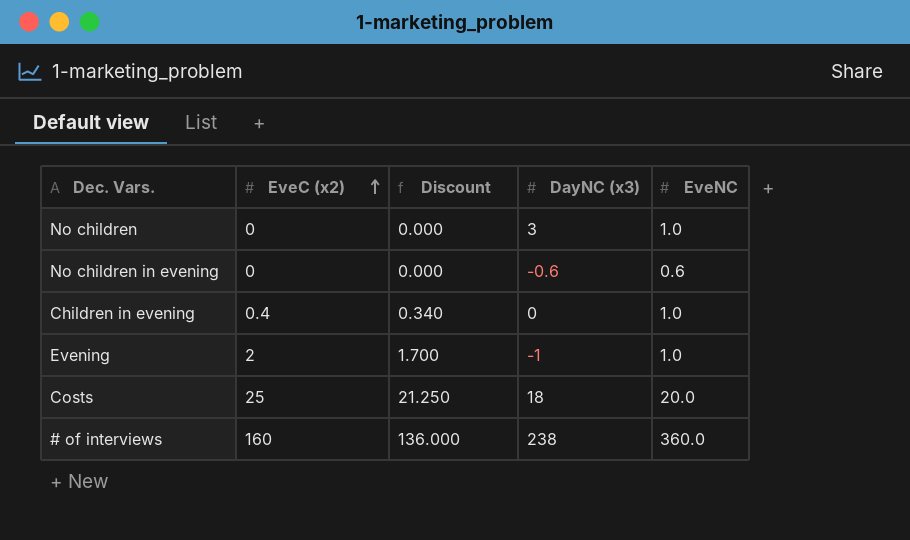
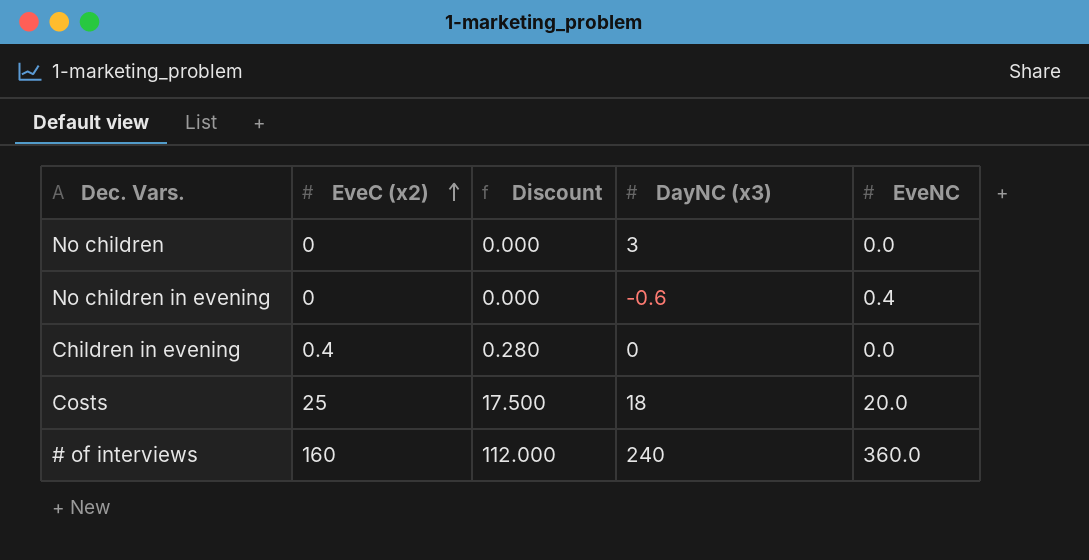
column Discount | formula: [EveC (x2)] * 0.85 -> [EveC (x2)] * 0.7
row Evening: 2 | 1.700 | -1 | 1.0 -> none
No children | EveNC: 1.0 -> 0.0
No children in evening | EveNC: 0.6 -> 0.4
Children in evening | EveNC: 1.0 -> 0.0
# of interviews | DayNC (x3): 238 -> 240

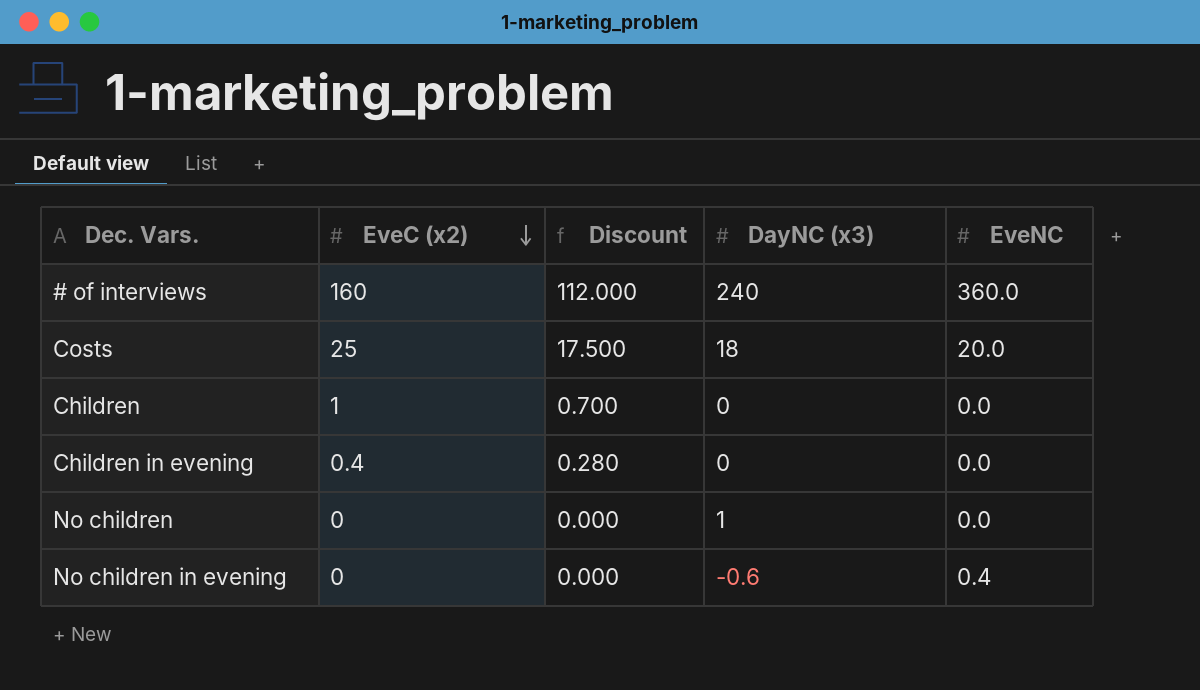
row order: EveC (x2) ascending -> EveC (x2) descending
row Children: none -> 1 | 0.700 | 0 | 0.0
No children | DayNC (x3): 3 -> 1

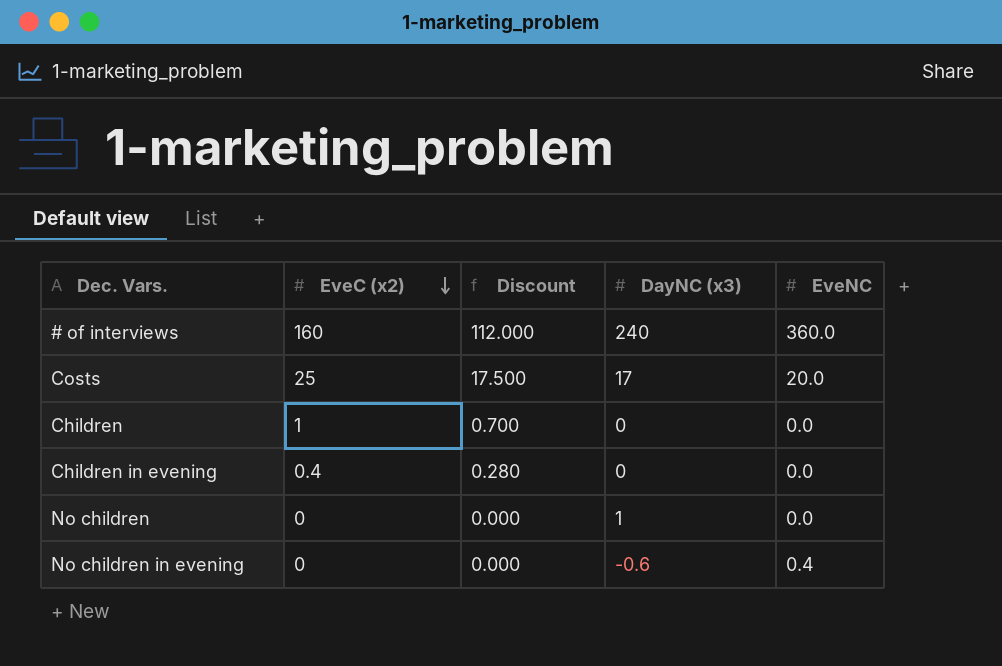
Costs | DayNC (x3): 18 -> 17

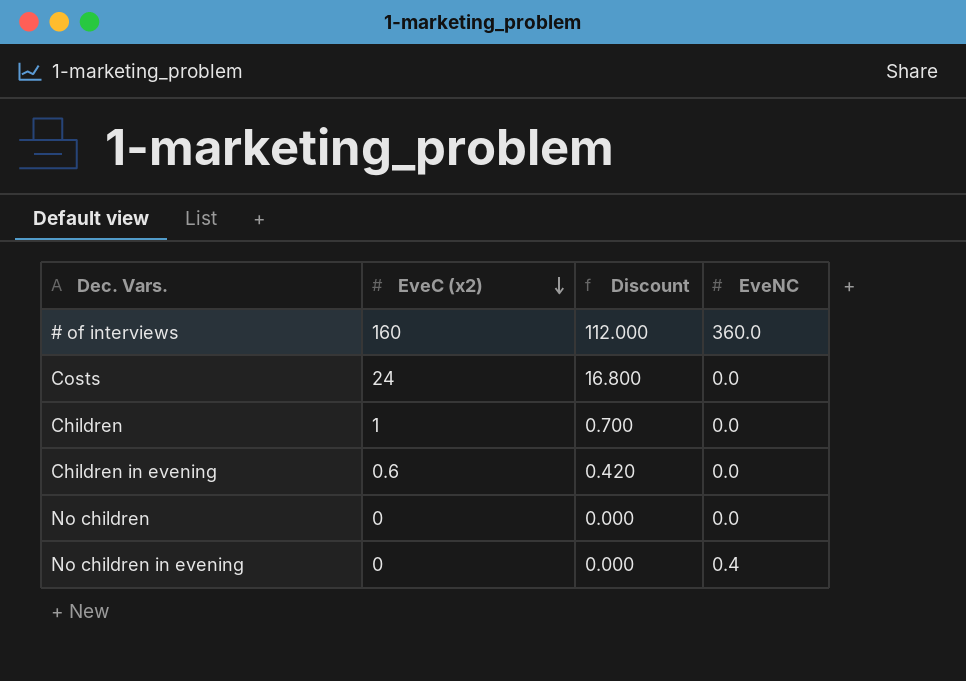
column DayNC (x3) | position: 4 -> none
Costs | EveC (x2): 25 -> 24
Costs | Discount: 17.500 -> 16.800
Costs | EveNC: 20.0 -> 0.0
Children in evening | EveC (x2): 0.4 -> 0.6
Children in evening | Discount: 0.280 -> 0.420

